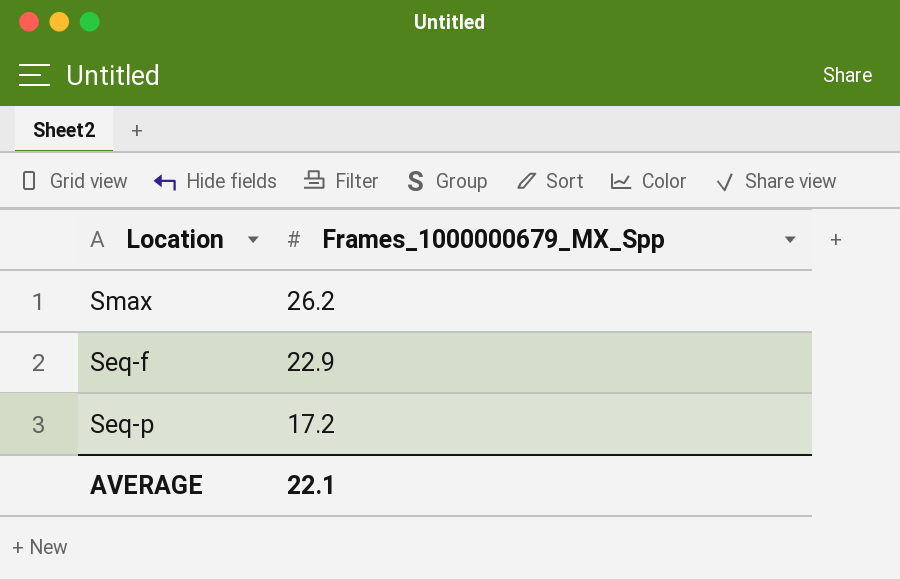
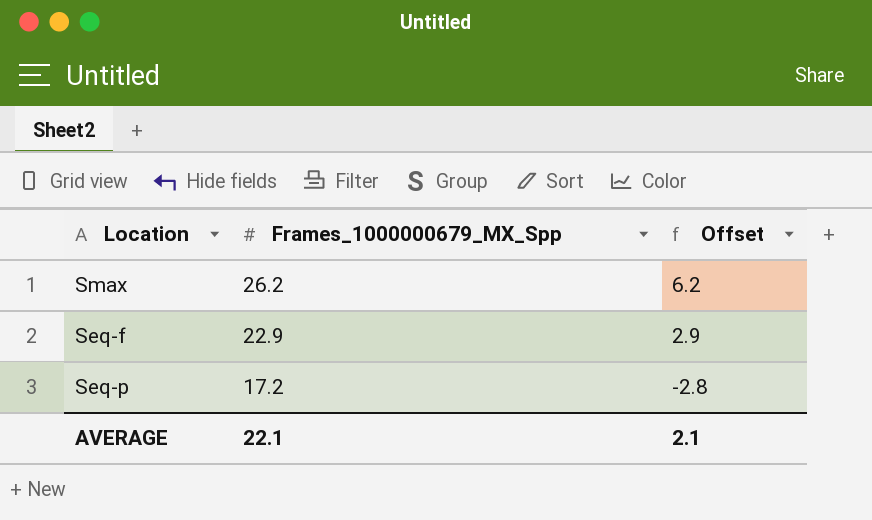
column Offset | formula: none -> [Frames_1000000679_MX_Spp] - 20

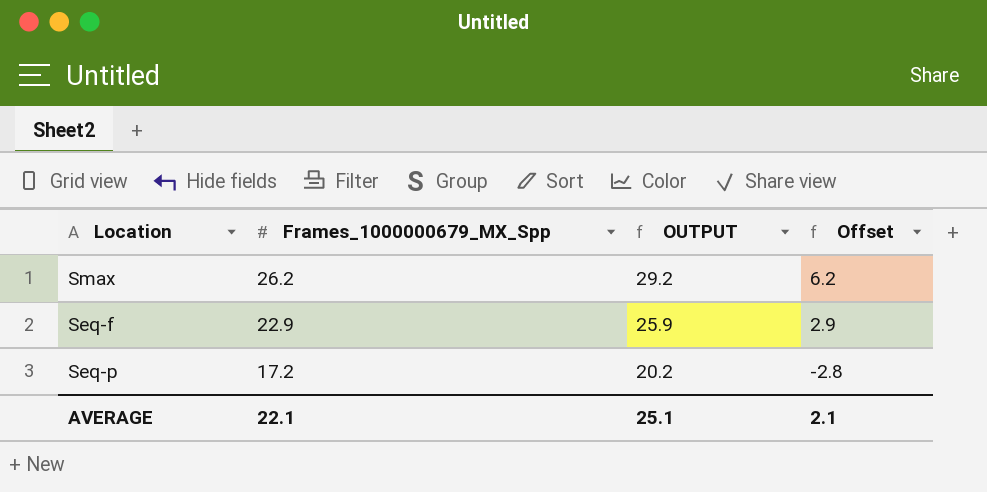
column OUTPUT | formula: none -> [Frames_1000000679_MX_Spp] + 3

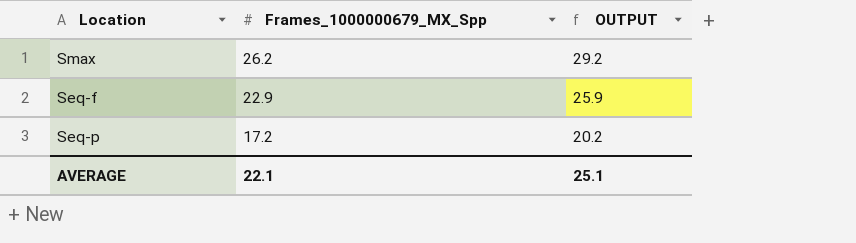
column Offset | formula: [Frames_1000000679_MX_Spp] - 20 -> none

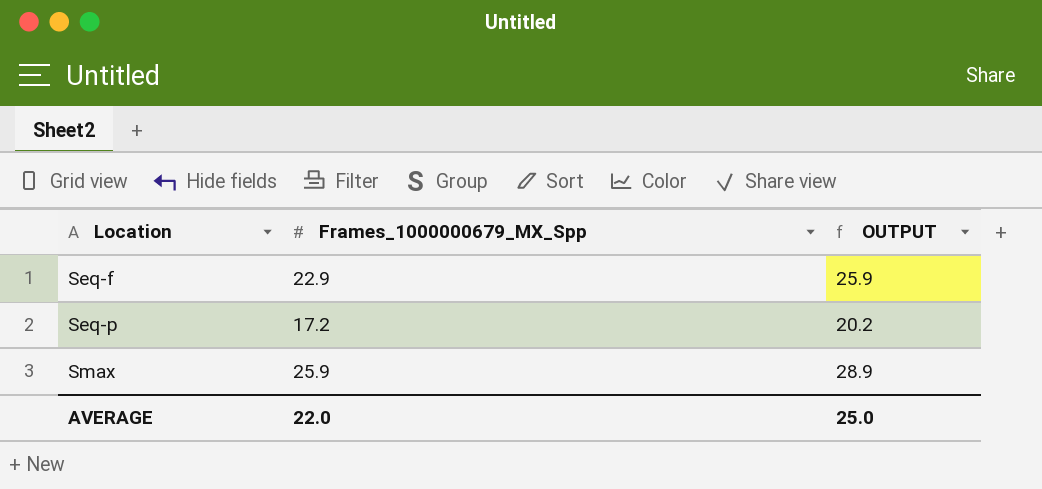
row order: Frames_1000000679_MX_Spp descending -> Location ascending
Smax | Frames_1000000679_MX_Spp: 26.2 -> 25.9
Smax | OUTPUT: 29.2 -> 28.9
AVERAGE | Frames_1000000679_MX_Spp: 22.1 -> 22.0
AVERAGE | OUTPUT: 25.1 -> 25.0

